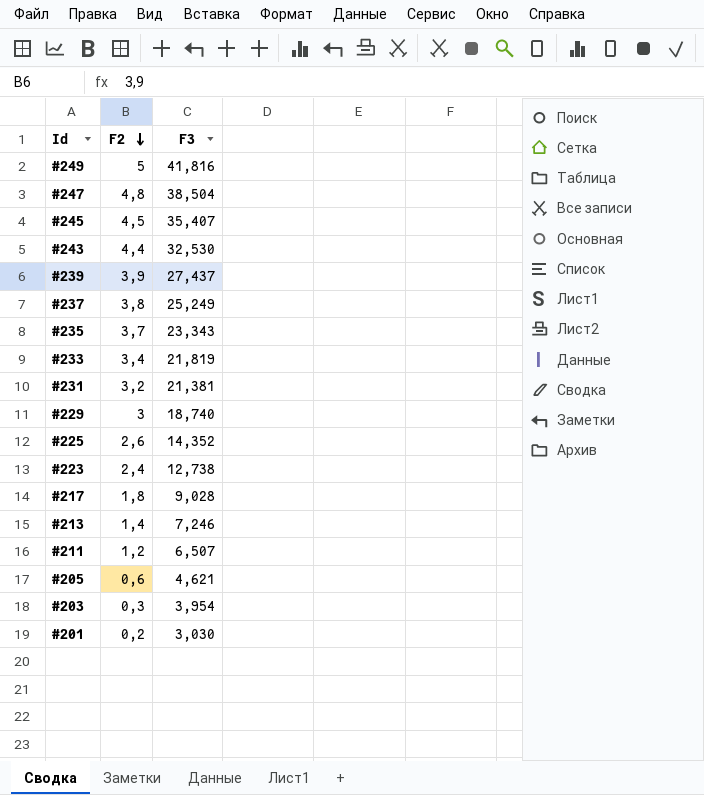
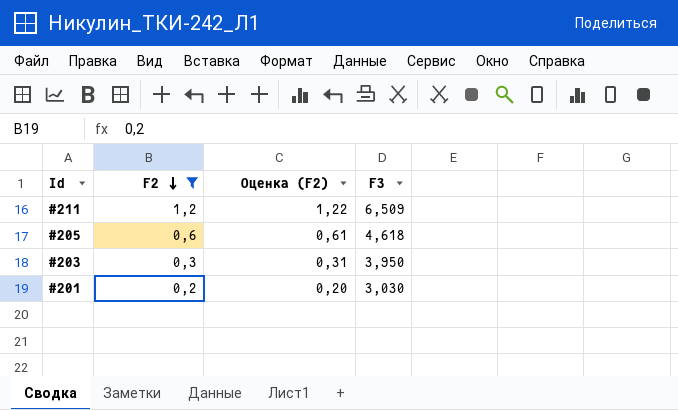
filter: none -> F2 <= 1,2
column Оценка (F2) | formula: none -> [F2] * 1,02
#211 | F3: 6,507 -> 6,509
#205 | F3: 4,621 -> 4,618
#203 | F3: 3,954 -> 3,950

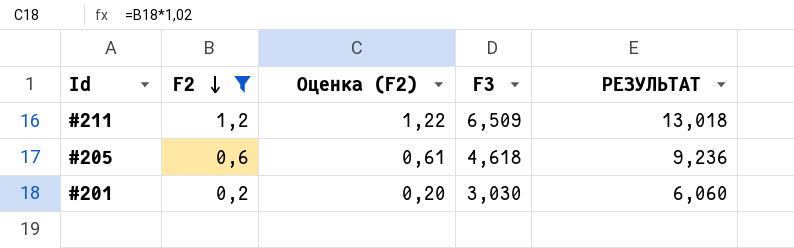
column РЕЗУЛЬТАТ | formula: none -> [F3] * 2
row #203: 0,3 | 0,31 | 3,950 -> none

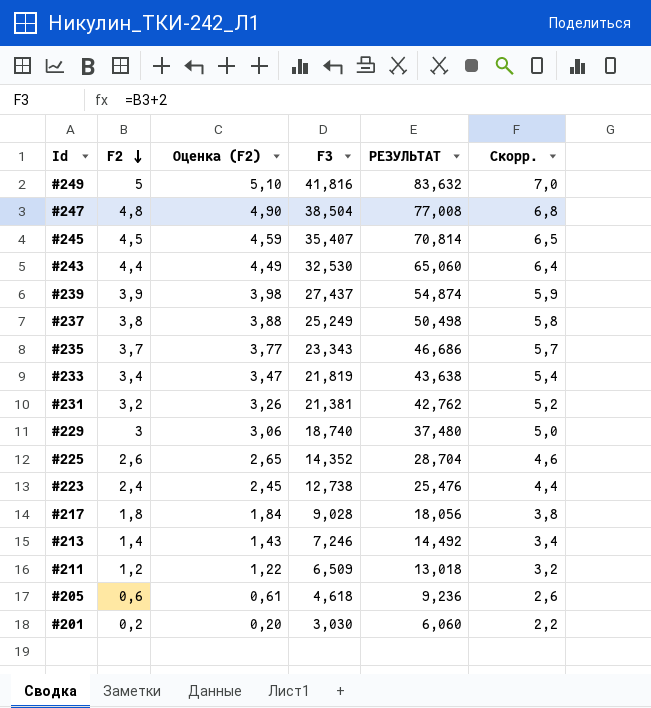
filter: F2 <= 1,2 -> none
column Скорр. | formula: none -> [F2] + 2

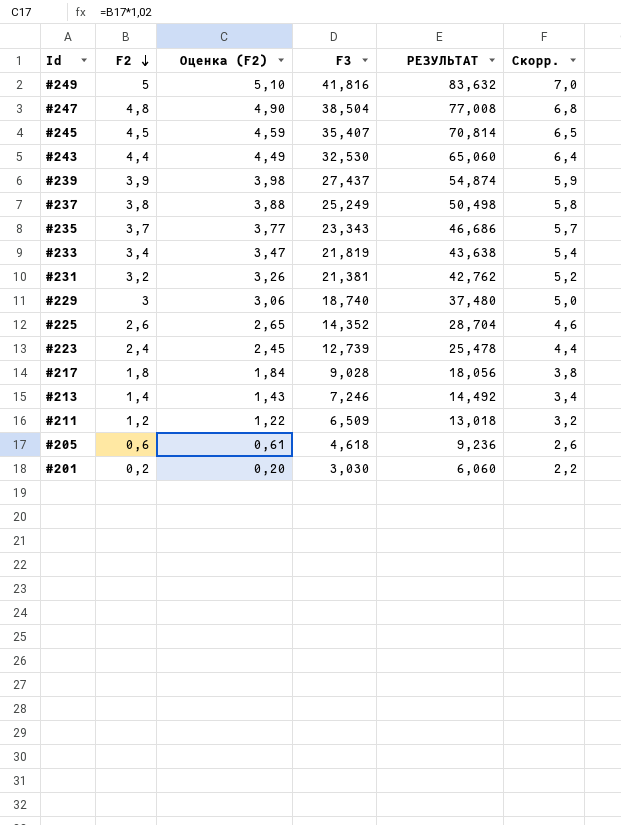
#223 | F3: 12,738 -> 12,739
#223 | РЕЗУЛЬТАТ: 25,476 -> 25,478

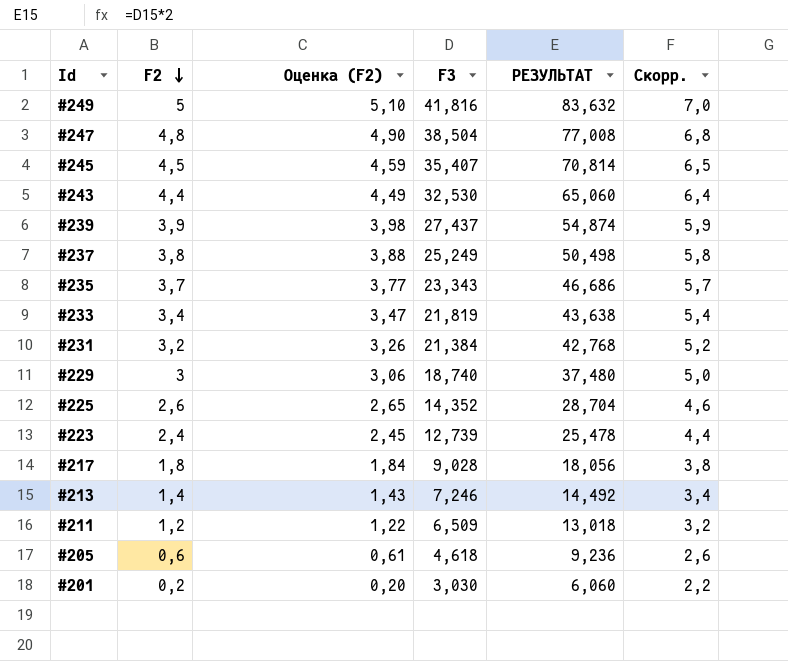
#231 | F3: 21,381 -> 21,384
#231 | РЕЗУЛЬТАТ: 42,762 -> 42,768

